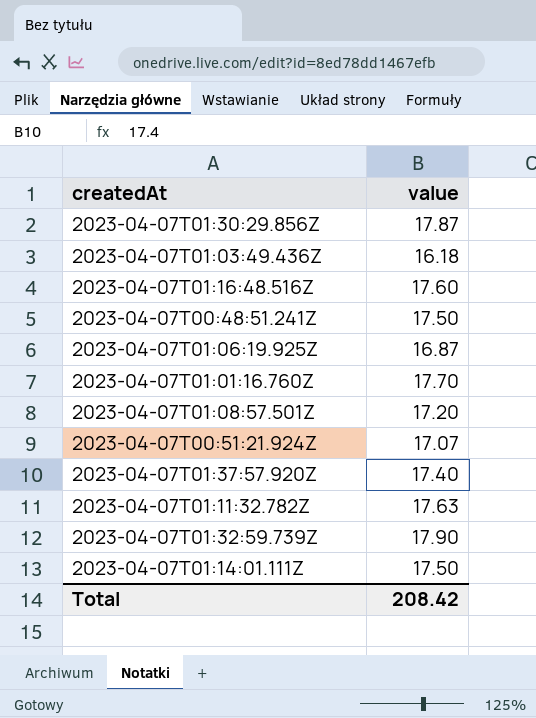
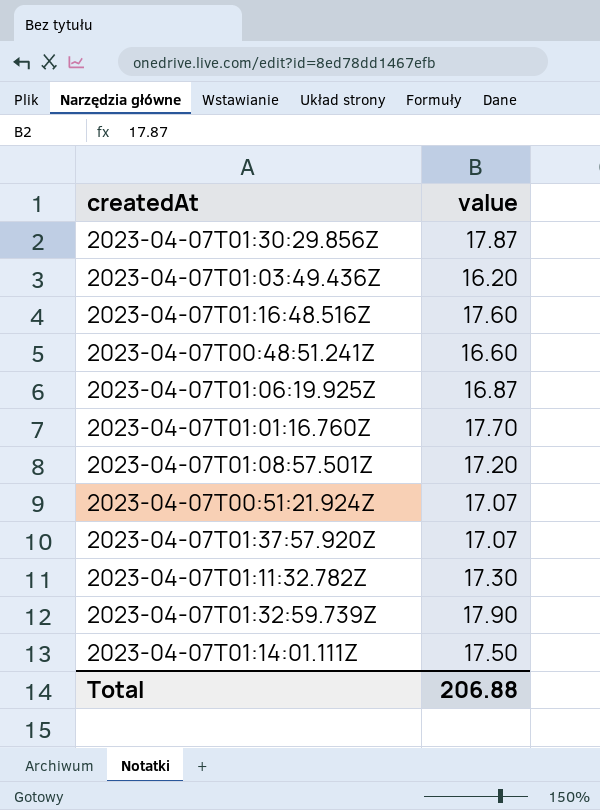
2023-04-07T01:03:49.436Z | value: 16.18 -> 16.20
2023-04-07T00:48:51.241Z | value: 17.50 -> 16.60
2023-04-07T01:37:57.920Z | value: 17.40 -> 17.07
2023-04-07T01:11:32.782Z | value: 17.63 -> 17.30
Total | value: 208.42 -> 206.88

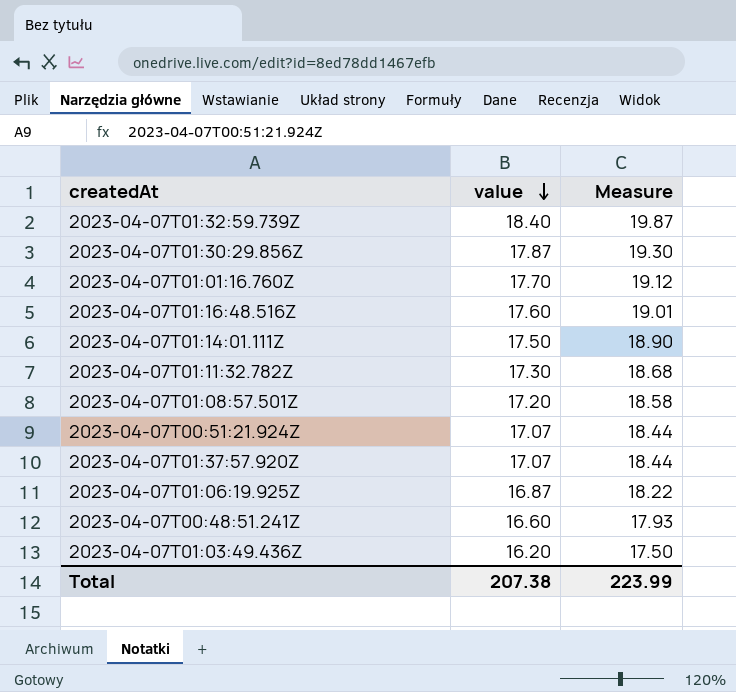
row order: none -> value descending
column Measure | formula: none -> [value] * 1.08
2023-04-07T01:32:59.739Z | value: 17.90 -> 18.40
Total | value: 206.88 -> 207.38

